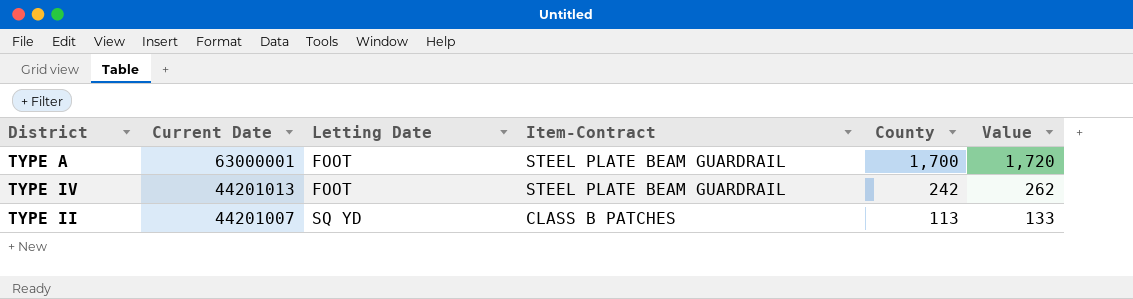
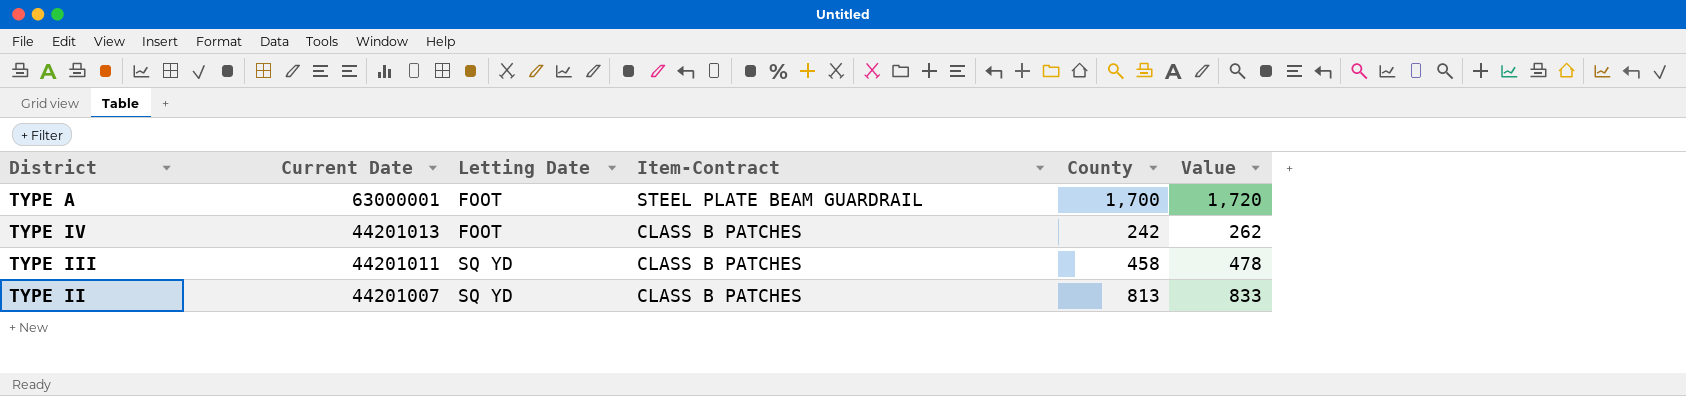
TYPE IV | Item-Contract: STEEL PLATE BEAM GUARDRAIL -> CLASS B PATCHES
row TYPE III: none -> 44201011 | SQ YD | CLASS B PATCHES | 458 | 478
TYPE II | County: 113 -> 813
TYPE II | Value: 133 -> 833

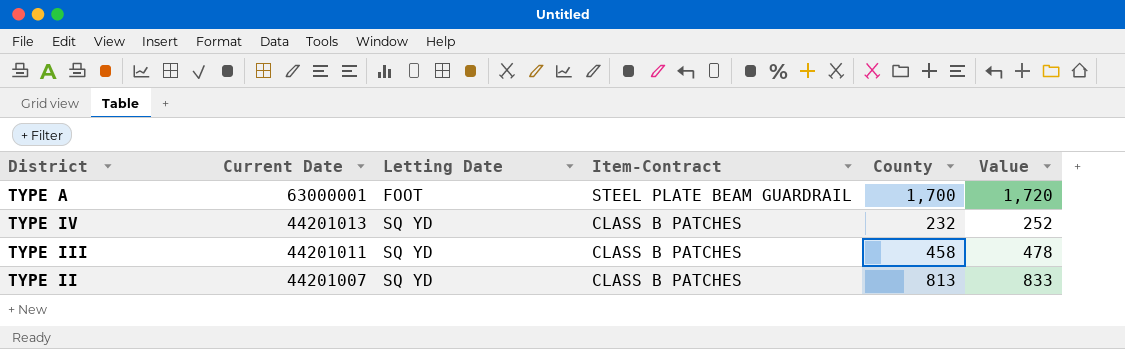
TYPE IV | Letting Date: FOOT -> SQ YD
TYPE IV | County: 242 -> 232
TYPE IV | Value: 262 -> 252

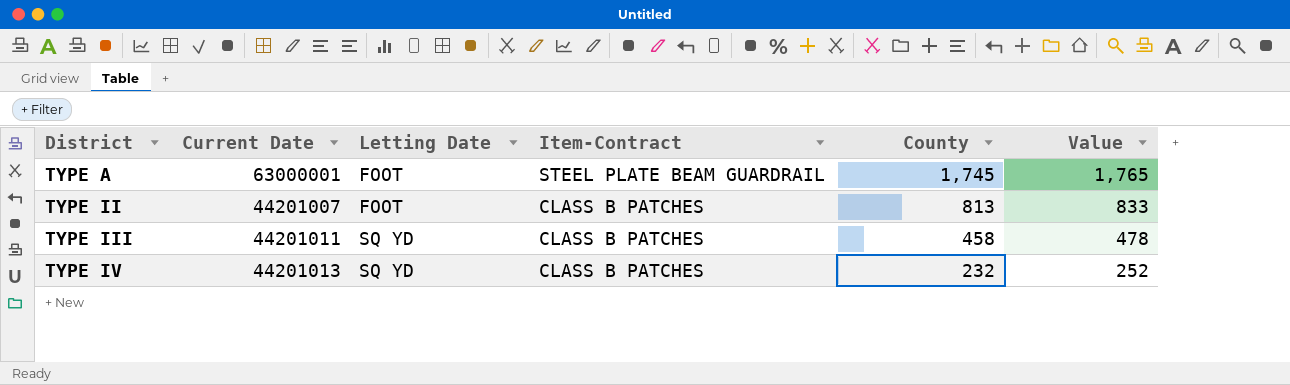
row order: Current Date descending -> District ascending
TYPE A | County: 1,700 -> 1,745
TYPE A | Value: 1,720 -> 1,765
TYPE II | Letting Date: SQ YD -> FOOT

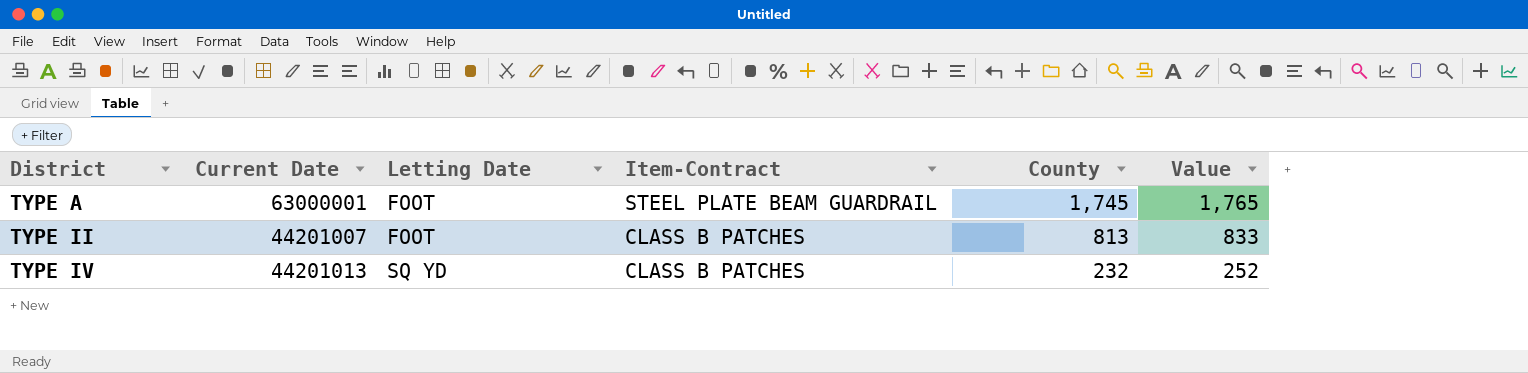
row TYPE III: 44201011 | SQ YD | CLASS B PATCHES | 458 | 478 -> none

